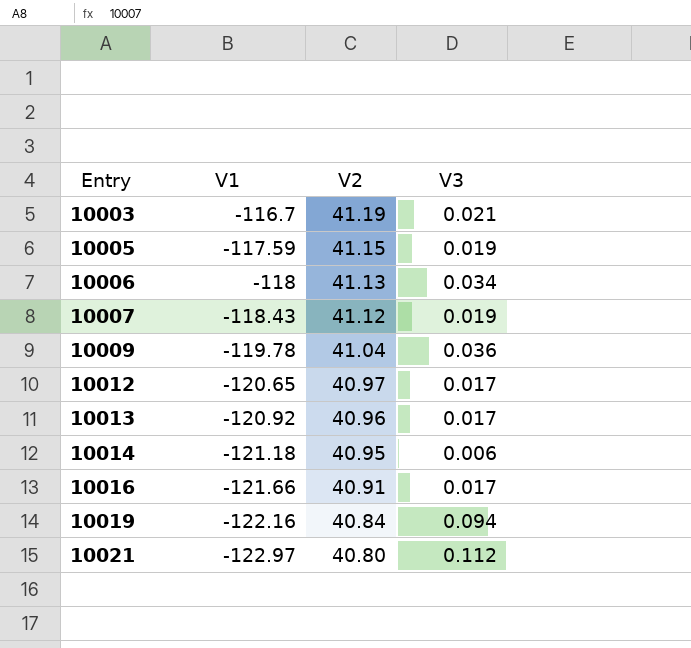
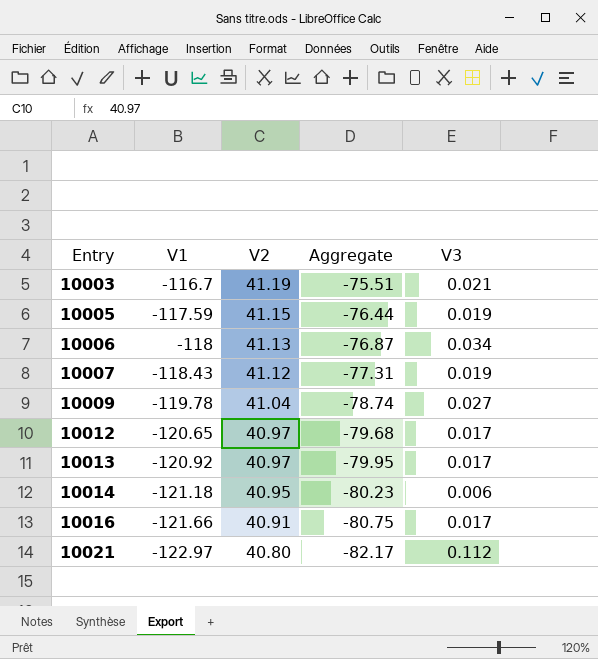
column Aggregate | formula: none -> [V1] + [V2]
row 10019: -122.16 | 40.84 | 0.094 -> none
10009 | V3: 0.036 -> 0.027
10013 | V2: 40.96 -> 40.97

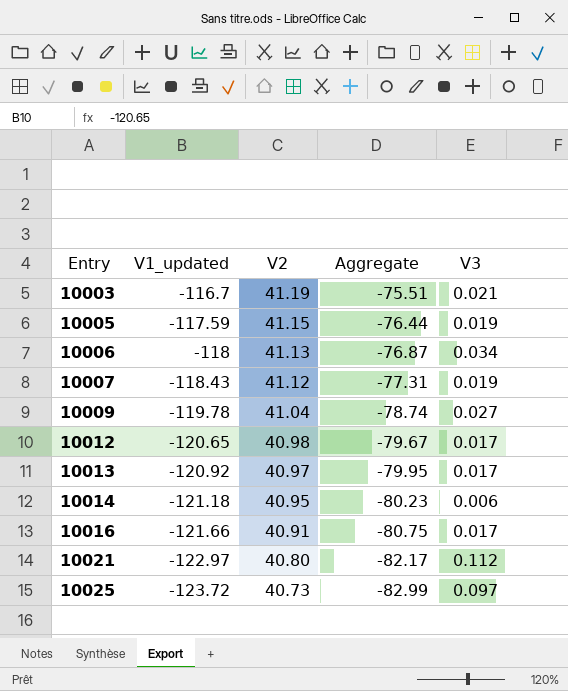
column name: V1 -> V1_updated
10012 | V2: 40.97 -> 40.98
10012 | Aggregate: -79.68 -> -79.67
row 10025: none -> -123.72 | 40.73 | -82.99 | 0.097

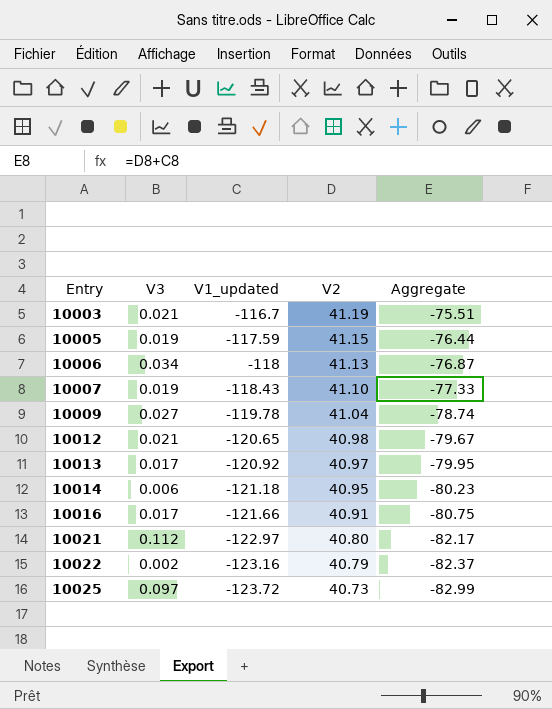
column V3 | position: 5 -> 2
10007 | V2: 41.12 -> 41.10
10007 | Aggregate: -77.31 -> -77.33
10012 | V3: 0.017 -> 0.021
row 10022: none -> 0.002 | -123.16 | 40.79 | -82.37

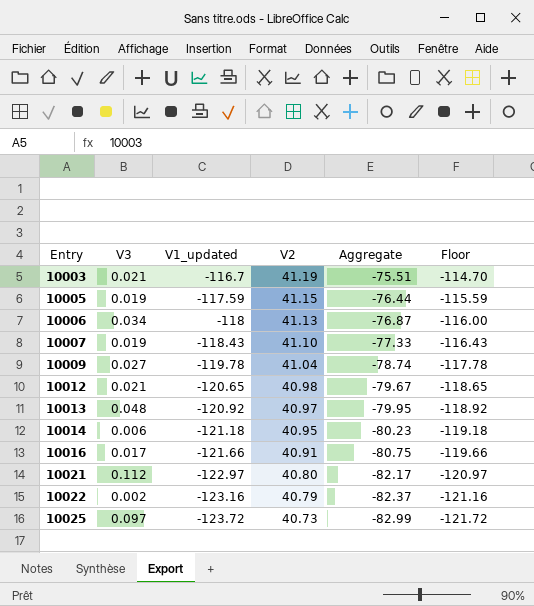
column Floor | formula: none -> [V1_updated] + 2
10013 | V3: 0.017 -> 0.048

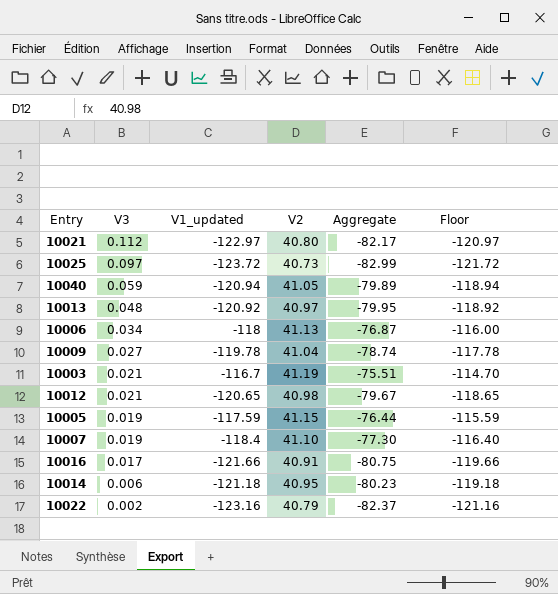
row order: Entry ascending -> V3 descending
row 10040: none -> 0.059 | -120.94 | 41.05 | -79.89 | -118.94
10007 | V1_updated: -118.43 -> -118.4
10007 | Aggregate: -77.33 -> -77.30
10007 | Floor: -116.43 -> -116.40

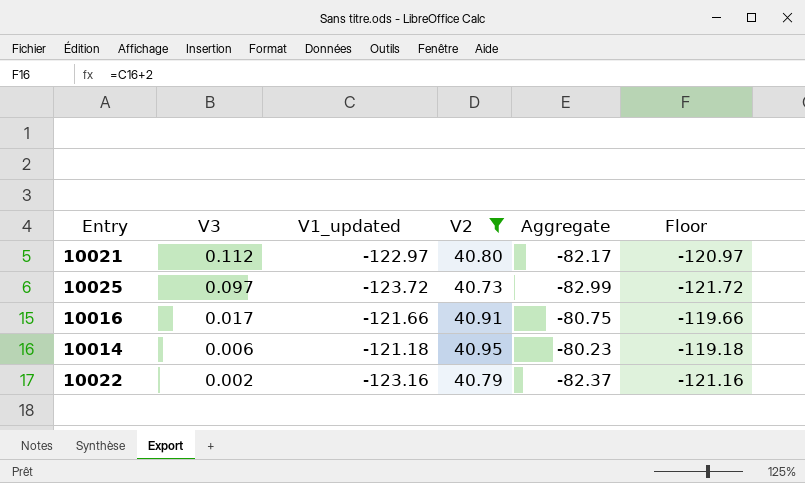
filter: none -> V2 <= 40.95

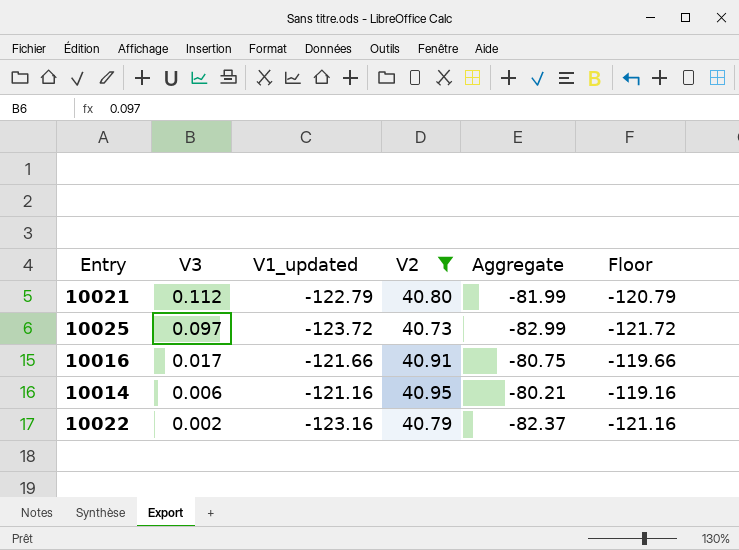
10021 | V1_updated: -122.97 -> -122.79
10021 | Aggregate: -82.17 -> -81.99
10021 | Floor: -120.97 -> -120.79
10014 | V1_updated: -121.18 -> -121.16
10014 | Aggregate: -80.23 -> -80.21
10014 | Floor: -119.18 -> -119.16

